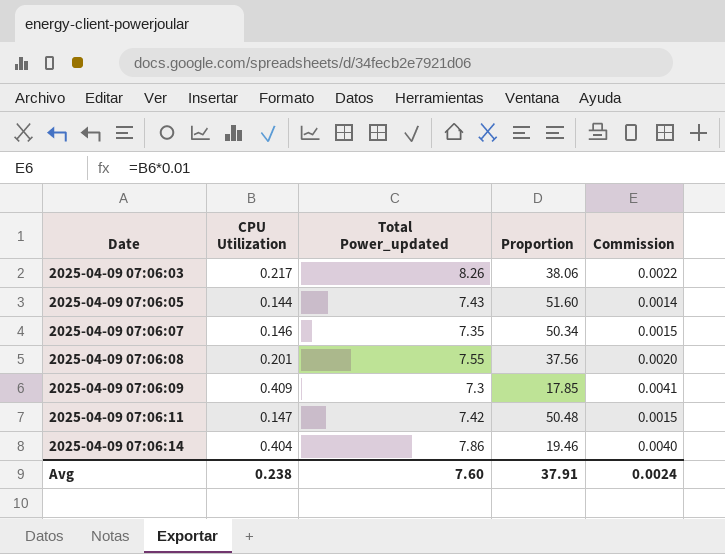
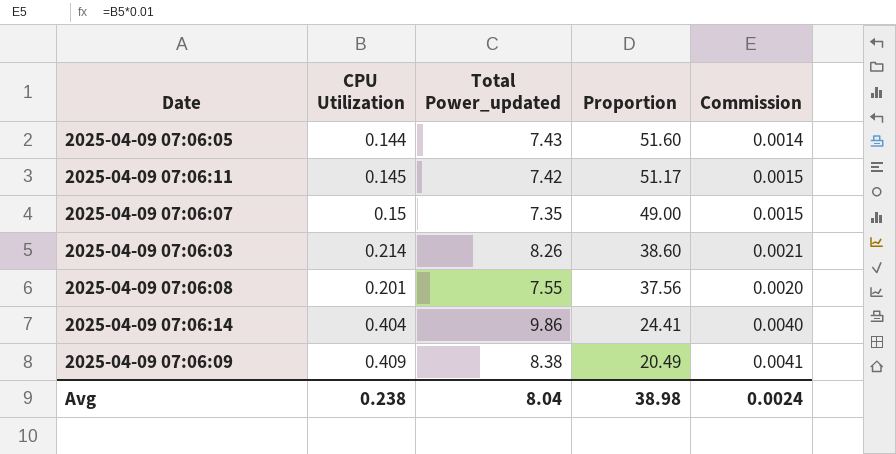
row order: Date ascending -> Proportion descending
2025-04-09 07:06:11 | CPU Utilization: 0.147 -> 0.145
2025-04-09 07:06:11 | Proportion: 50.48 -> 51.17
2025-04-09 07:06:07 | CPU Utilization: 0.146 -> 0.15
2025-04-09 07:06:07 | Proportion: 50.34 -> 49.00
2025-04-09 07:06:03 | CPU Utilization: 0.217 -> 0.214
2025-04-09 07:06:03 | Proportion: 38.06 -> 38.60
2025-04-09 07:06:03 | Commission: 0.0022 -> 0.0021
2025-04-09 07:06:14 | Total Power_updated: 7.86 -> 9.86
2025-04-09 07:06:14 | Proportion: 19.46 -> 24.41
2025-04-09 07:06:09 | Total Power_updated: 7.3 -> 8.38
2025-04-09 07:06:09 | Proportion: 17.85 -> 20.49
Avg | Total Power_updated: 7.60 -> 8.04
Avg | Proportion: 37.91 -> 38.98

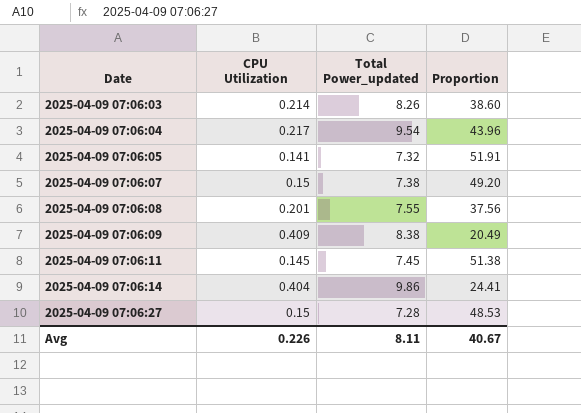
row order: Proportion descending -> Date ascending
column Commission | formula: [CPU Utilization] * 0.01 -> none
row 2025-04-09 07:06:04: none -> 0.217 | 9.54 | 43.96
2025-04-09 07:06:05 | CPU Utilization: 0.144 -> 0.141
2025-04-09 07:06:05 | Total Power_updated: 7.43 -> 7.32
2025-04-09 07:06:05 | Proportion: 51.60 -> 51.91
2025-04-09 07:06:07 | Total Power_updated: 7.35 -> 7.38
2025-04-09 07:06:07 | Proportion: 49.00 -> 49.20
2025-04-09 07:06:11 | Total Power_updated: 7.42 -> 7.45
2025-04-09 07:06:11 | Proportion: 51.17 -> 51.38
row 2025-04-09 07:06:27: none -> 0.15 | 7.28 | 48.53
Avg | CPU Utilization: 0.238 -> 0.226
Avg | Total Power_updated: 8.04 -> 8.11
Avg | Proportion: 38.98 -> 40.67

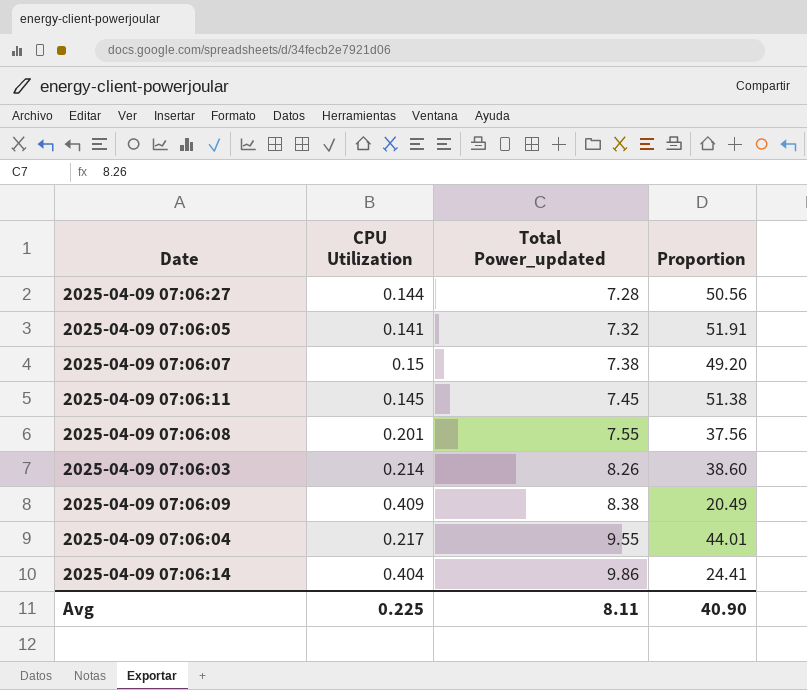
row order: Date ascending -> Total Power_updated ascending
2025-04-09 07:06:27 | CPU Utilization: 0.15 -> 0.144
2025-04-09 07:06:27 | Proportion: 48.53 -> 50.56
2025-04-09 07:06:04 | Total Power_updated: 9.54 -> 9.55
2025-04-09 07:06:04 | Proportion: 43.96 -> 44.01
Avg | CPU Utilization: 0.226 -> 0.225
Avg | Proportion: 40.67 -> 40.90

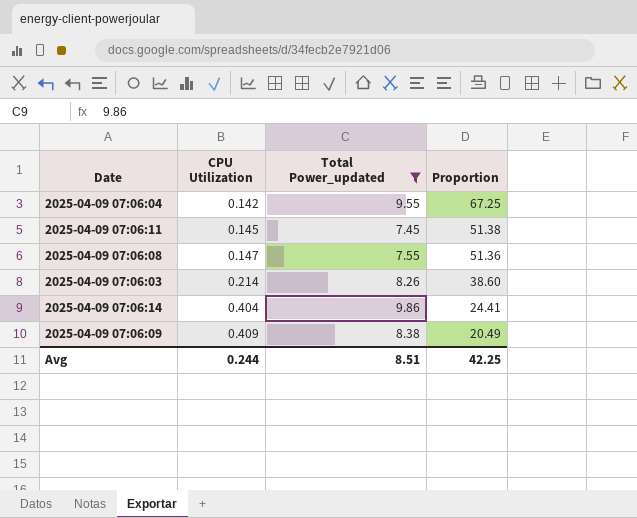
filter: none -> Total Power_updated >= 7.45
row order: Total Power_updated ascending -> CPU Utilization ascending
2025-04-09 07:06:04 | CPU Utilization: 0.217 -> 0.142
2025-04-09 07:06:04 | Proportion: 44.01 -> 67.25
2025-04-09 07:06:08 | CPU Utilization: 0.201 -> 0.147
2025-04-09 07:06:08 | Proportion: 37.56 -> 51.36
Avg | CPU Utilization: 0.225 -> 0.244
Avg | Total Power_updated: 8.11 -> 8.51
Avg | Proportion: 40.90 -> 42.25

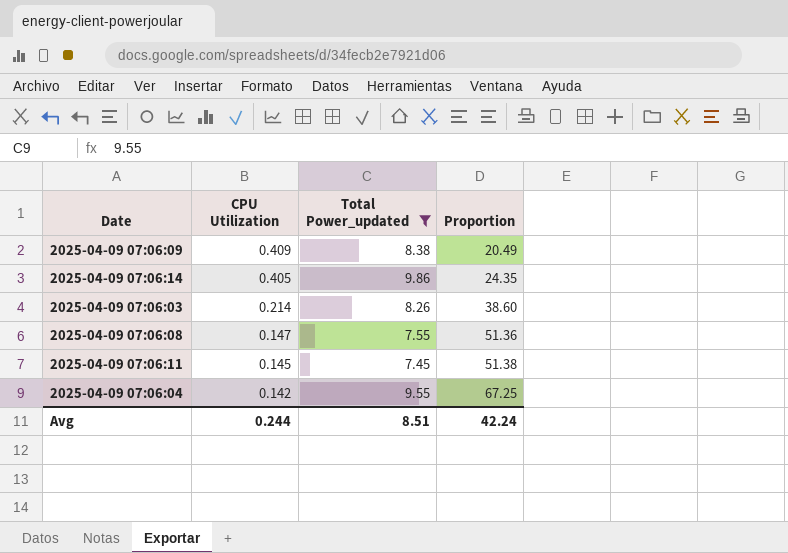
row order: CPU Utilization ascending -> CPU Utilization descending
2025-04-09 07:06:14 | CPU Utilization: 0.404 -> 0.405
2025-04-09 07:06:14 | Proportion: 24.41 -> 24.35
Avg | Proportion: 42.25 -> 42.24

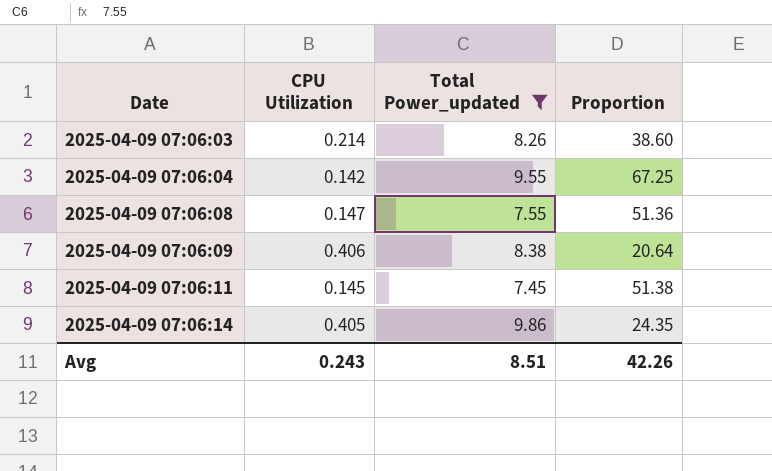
row order: CPU Utilization descending -> Date ascending
2025-04-09 07:06:09 | CPU Utilization: 0.409 -> 0.406
2025-04-09 07:06:09 | Proportion: 20.49 -> 20.64
Avg | CPU Utilization: 0.244 -> 0.243
Avg | Proportion: 42.24 -> 42.26

